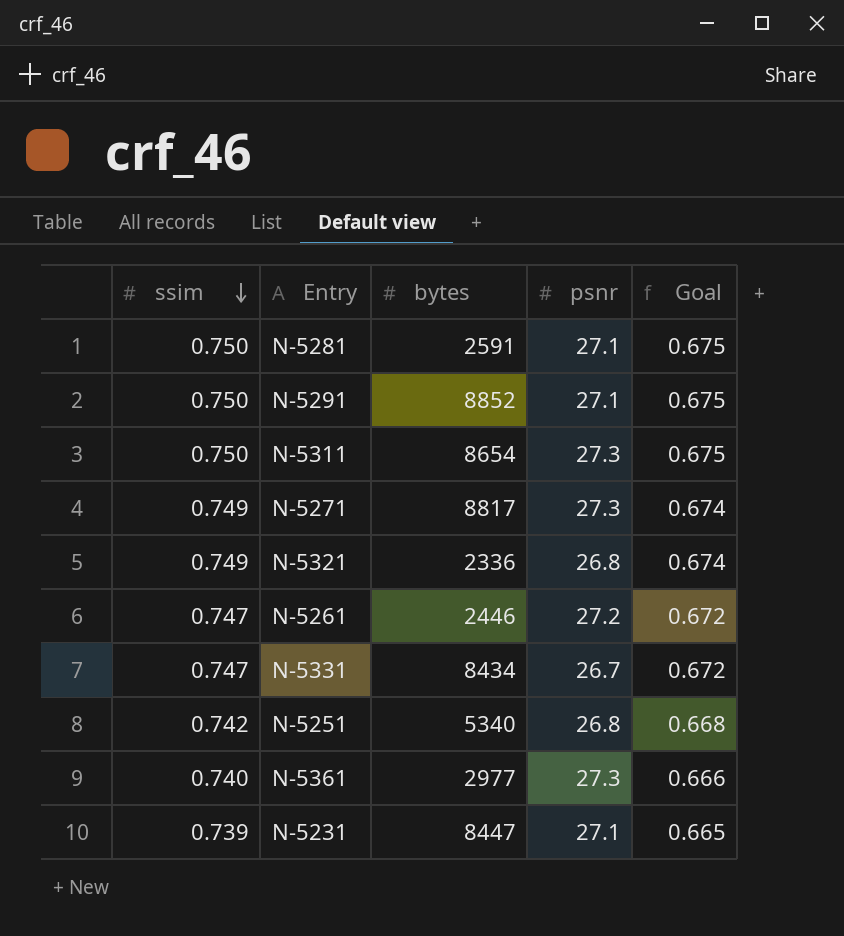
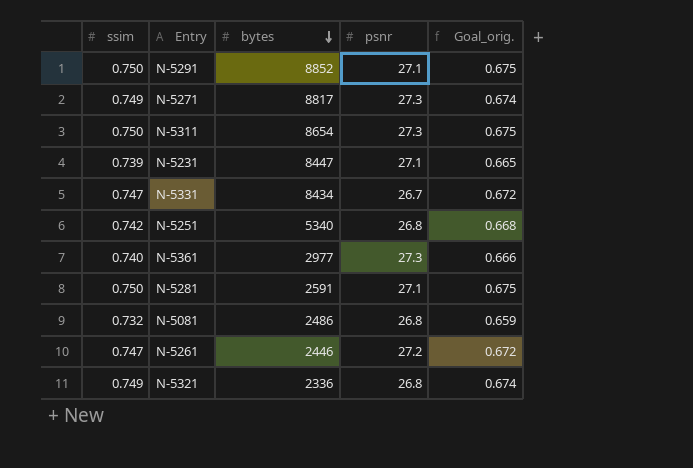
row order: ssim descending -> bytes descending
column name: Goal -> Goal_orig.
row N-5081: none -> 0.732 | 2486 | 26.8 | 0.659

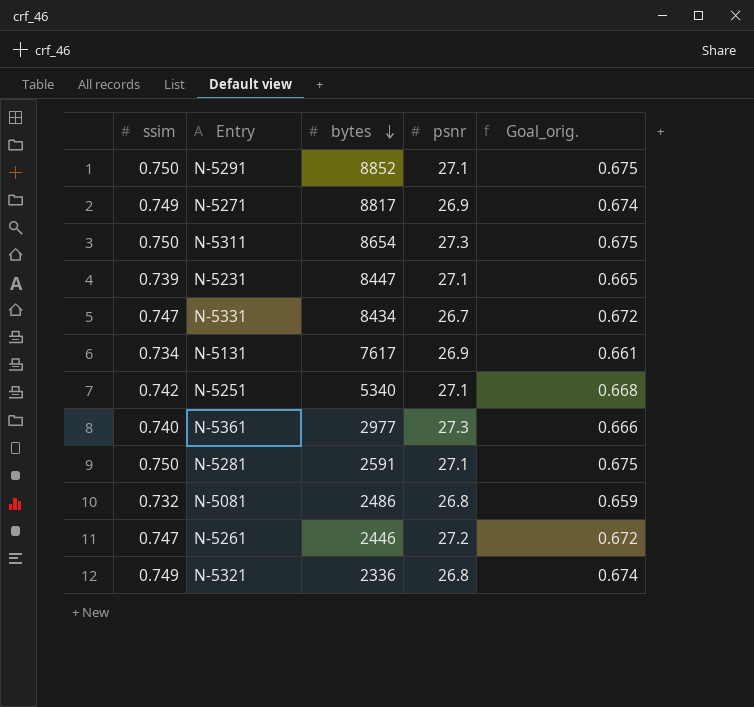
N-5271 | psnr: 27.3 -> 26.9
row N-5131: none -> 0.734 | 7617 | 26.9 | 0.661
N-5251 | psnr: 26.8 -> 27.1

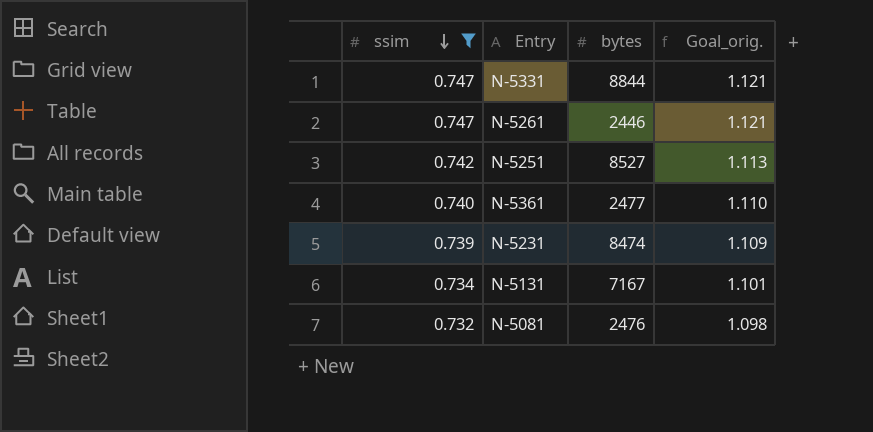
filter: none -> ssim <= 0.747
row order: bytes descending -> ssim descending
column psnr | position: 4 -> none
column Goal_orig. | formula: [ssim] * 0.9 -> [ssim] * 1.5
N-5331 | bytes: 8434 -> 8844
N-5251 | bytes: 5340 -> 8527
N-5361 | bytes: 2977 -> 2477
N-5231 | bytes: 8447 -> 8474
N-5131 | bytes: 7617 -> 7167
N-5081 | bytes: 2486 -> 2476

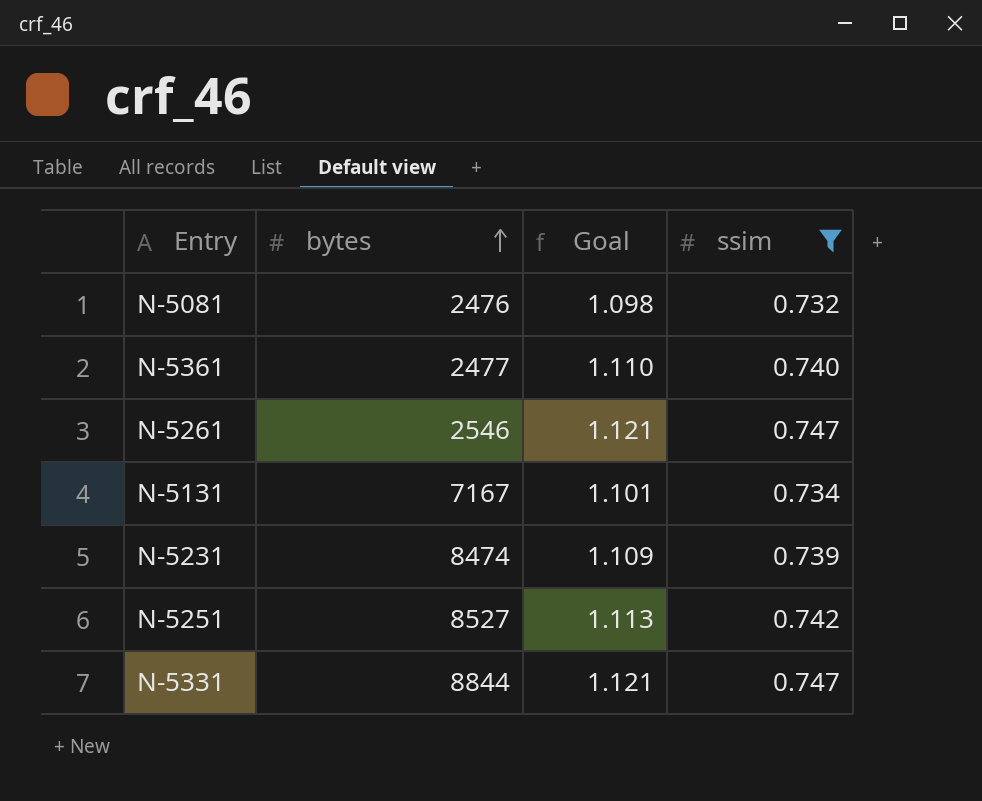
row order: ssim descending -> bytes ascending
column name: Goal_orig. -> Goal
column ssim | position: 1 -> 4
N-5261 | bytes: 2446 -> 2546

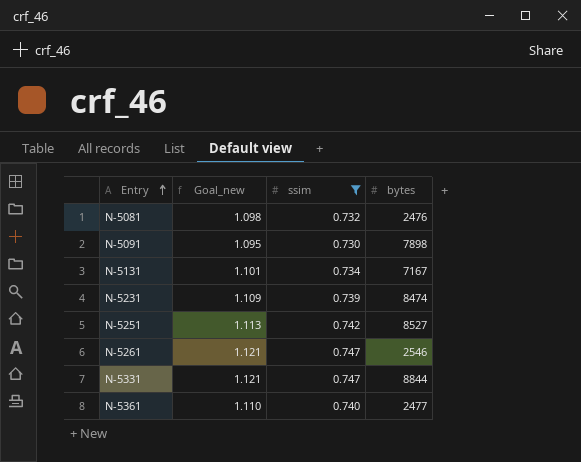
row order: bytes ascending -> Entry ascending
column name: Goal -> Goal_new
column bytes | position: 2 -> 4
row N-5091: none -> 1.095 | 0.730 | 7898

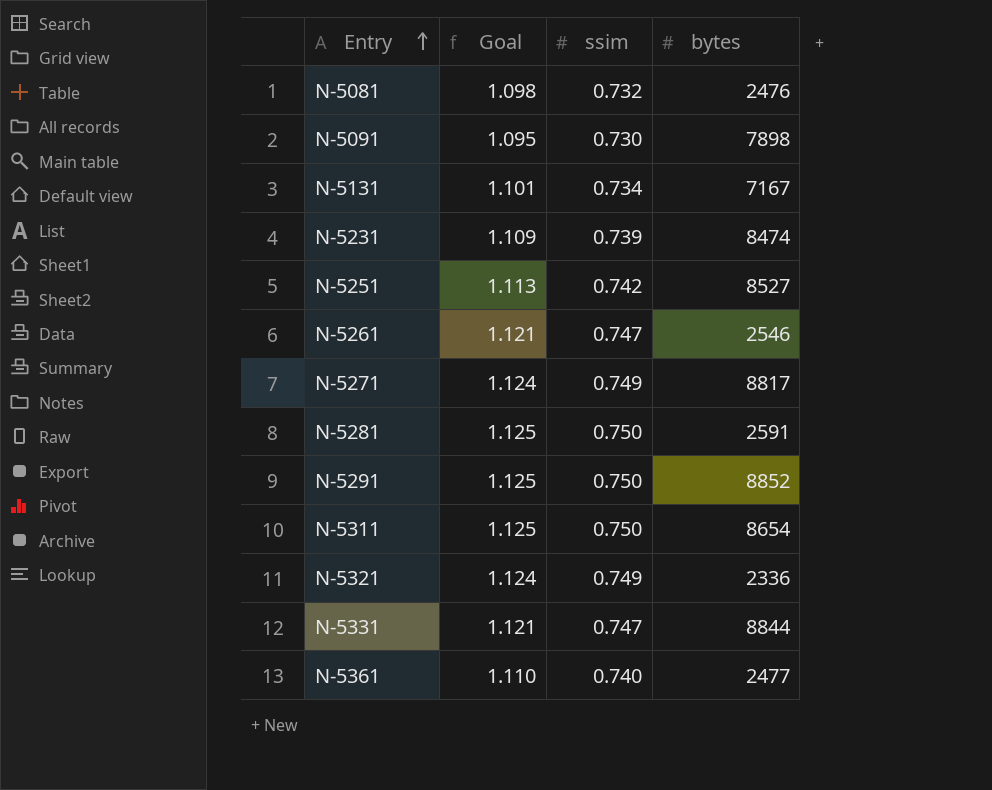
filter: ssim <= 0.747 -> none
column name: Goal_new -> Goal

